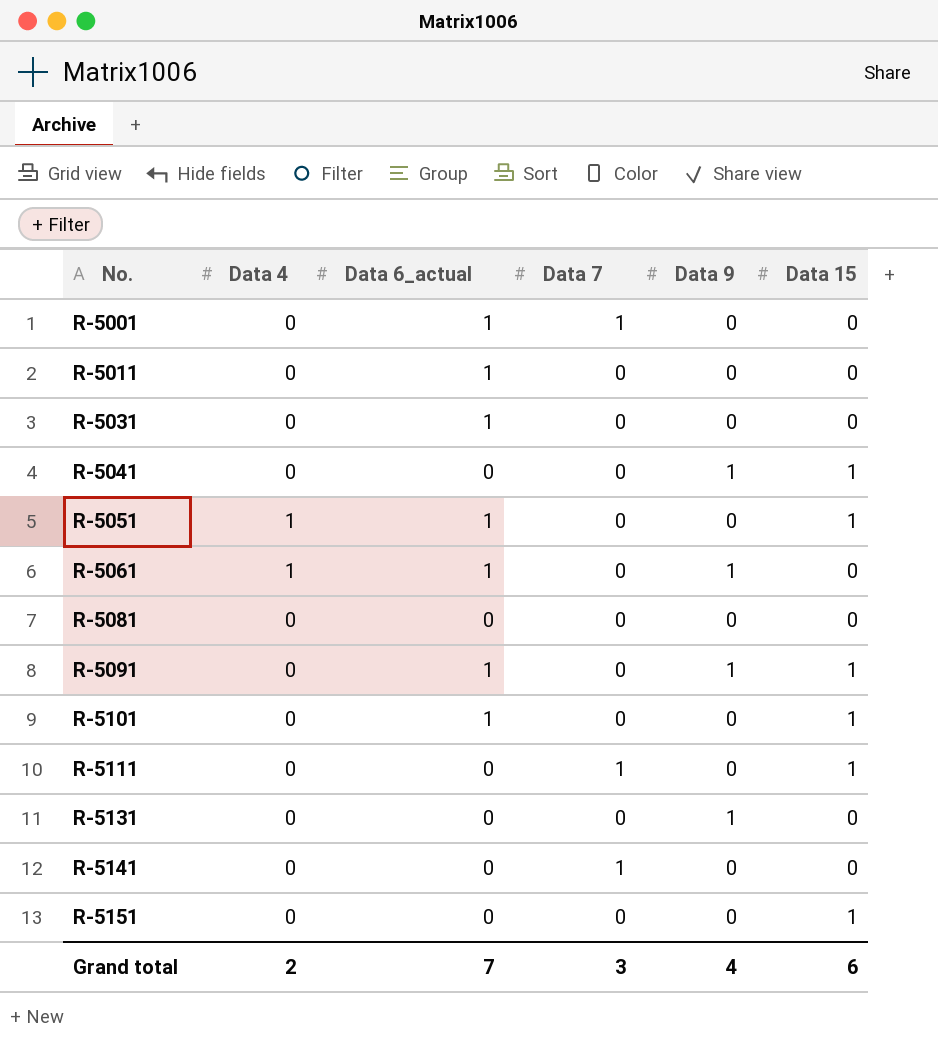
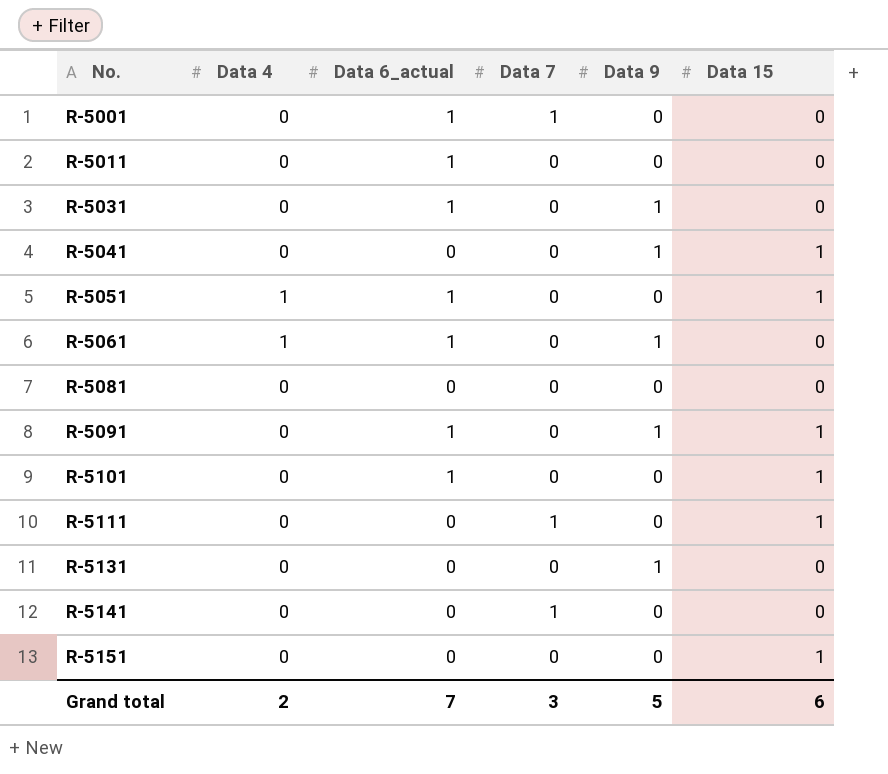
R-5031 | Data 9: 0 -> 1
Grand total | Data 9: 4 -> 5

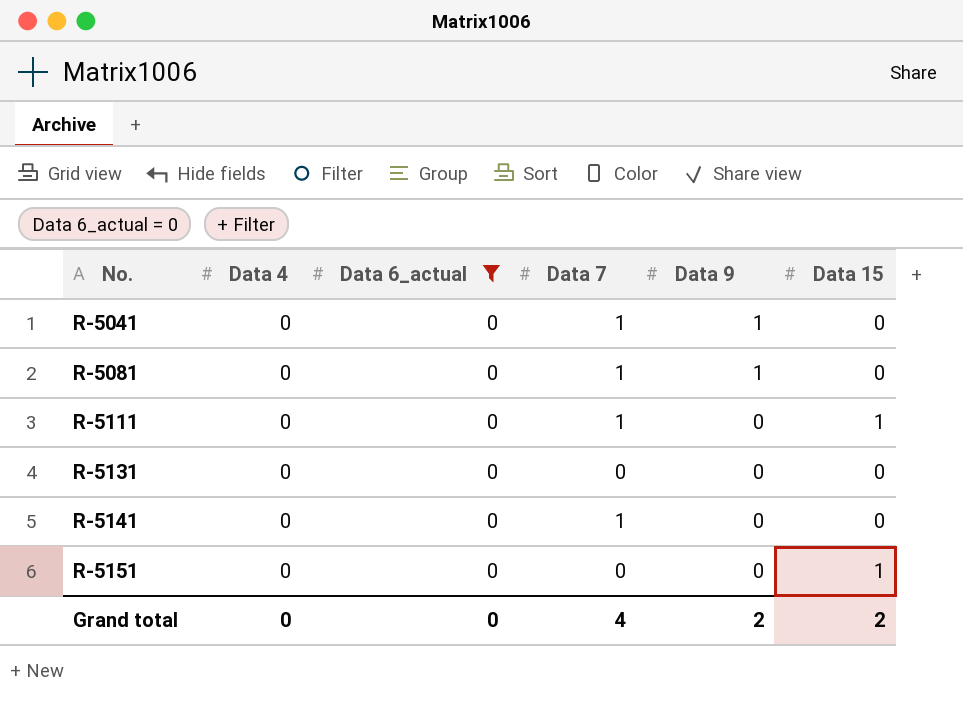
filter: none -> Data 6_actual = 0
R-5041 | Data 7: 0 -> 1
R-5041 | Data 15: 1 -> 0
R-5081 | Data 7: 0 -> 1
R-5081 | Data 9: 0 -> 1
R-5131 | Data 9: 1 -> 0
Grand total | Data 4: 2 -> 0
Grand total | Data 6_actual: 7 -> 0
Grand total | Data 7: 3 -> 4
Grand total | Data 9: 5 -> 2
Grand total | Data 15: 6 -> 2

